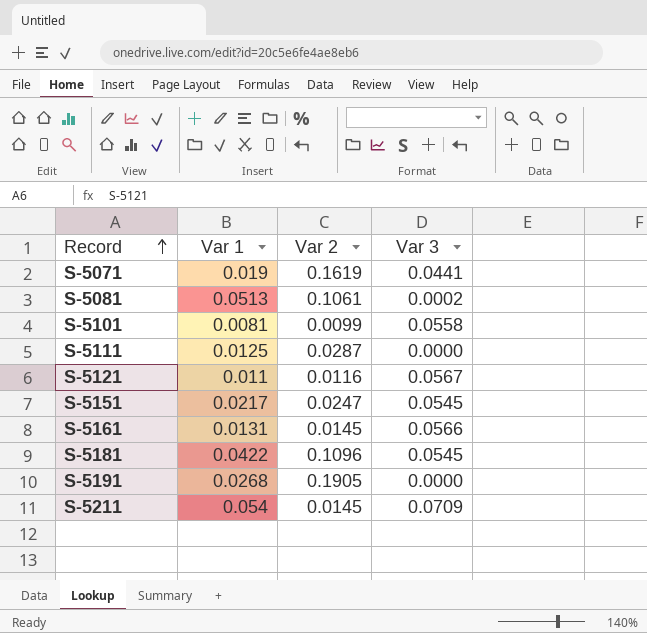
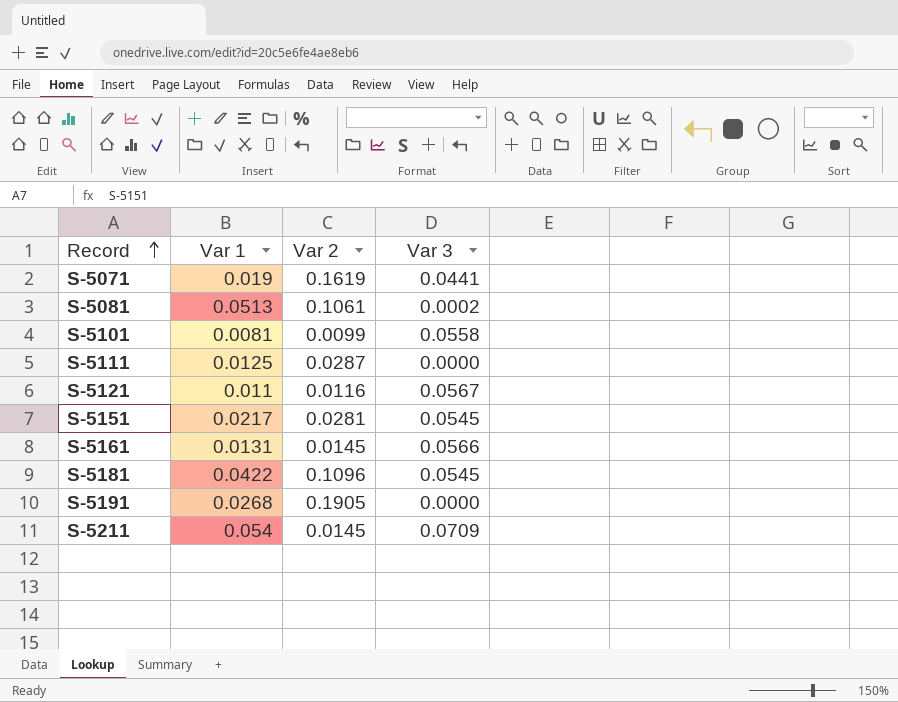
S-5151 | Var 2: 0.0247 -> 0.0281

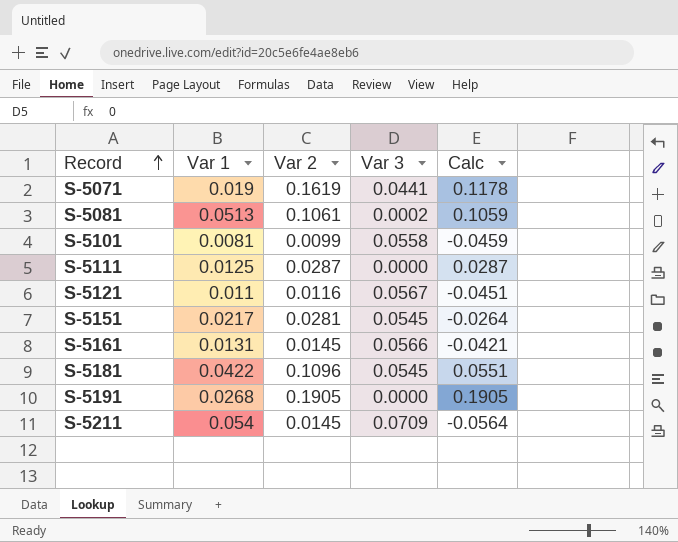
column Calc | formula: none -> [Var 2] - [Var 3]

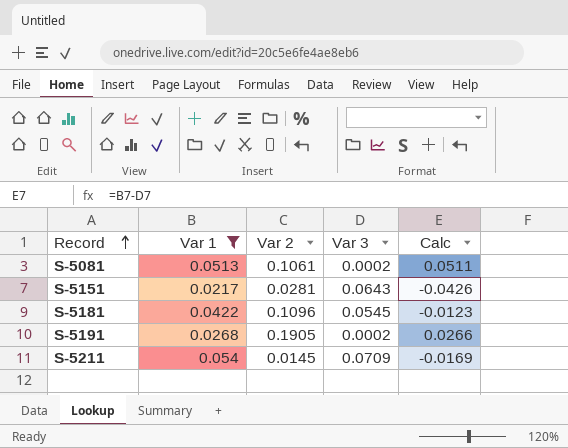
filter: none -> Var 1 >= 0.0217
column Calc | formula: [Var 2] - [Var 3] -> [Var 1] - [Var 3]
S-5151 | Var 3: 0.0545 -> 0.0643
S-5191 | Var 3: 0.0000 -> 0.0002

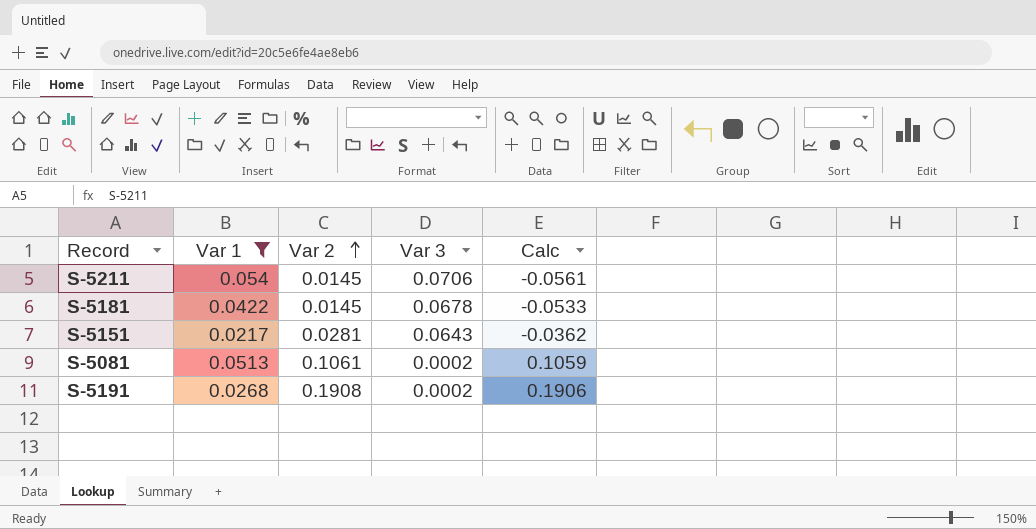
row order: Record ascending -> Var 2 ascending
column Calc | formula: [Var 1] - [Var 3] -> [Var 2] - [Var 3]
S-5211 | Var 3: 0.0709 -> 0.0706
S-5181 | Var 2: 0.1096 -> 0.0145
S-5181 | Var 3: 0.0545 -> 0.0678
S-5191 | Var 2: 0.1905 -> 0.1908

